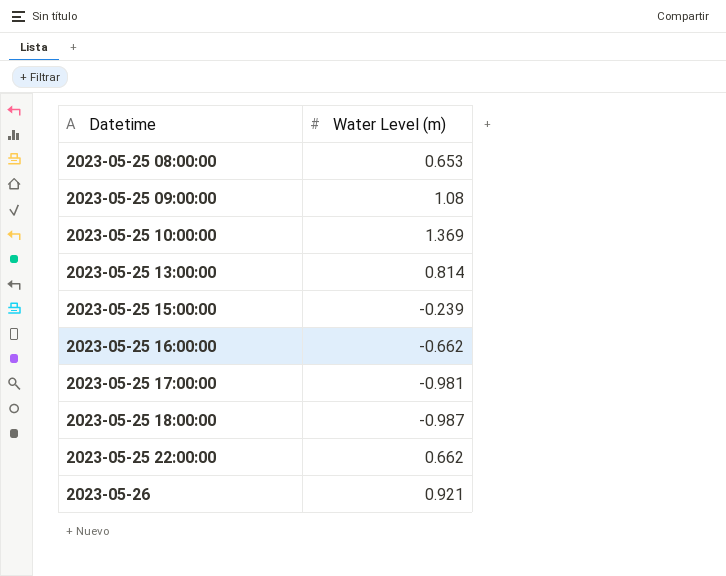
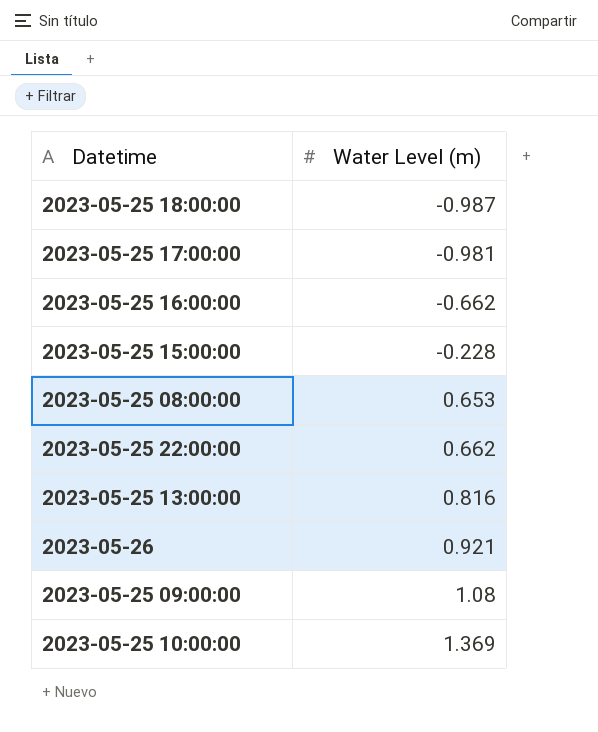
row order: Datetime ascending -> Water Level (m) ascending
2023-05-25 15:00:00 | Water Level (m): -0.239 -> -0.228
2023-05-25 13:00:00 | Water Level (m): 0.814 -> 0.816

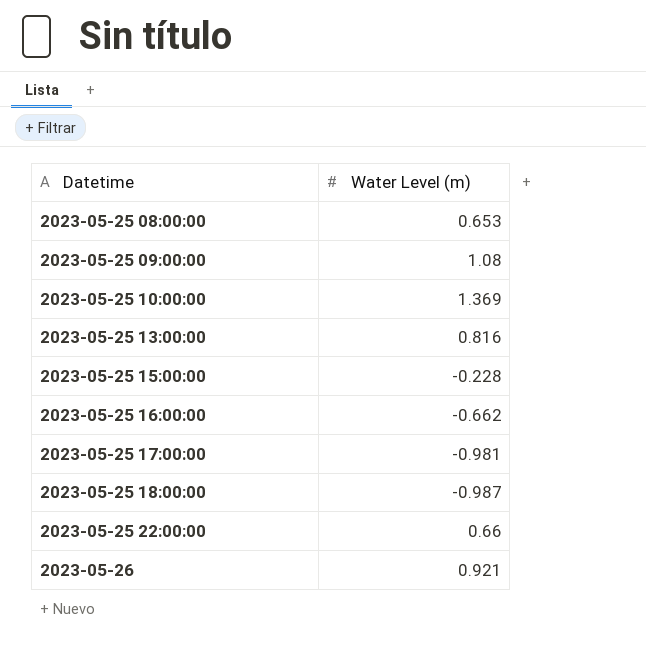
row order: Water Level (m) ascending -> Datetime ascending
2023-05-25 22:00:00 | Water Level (m): 0.662 -> 0.66

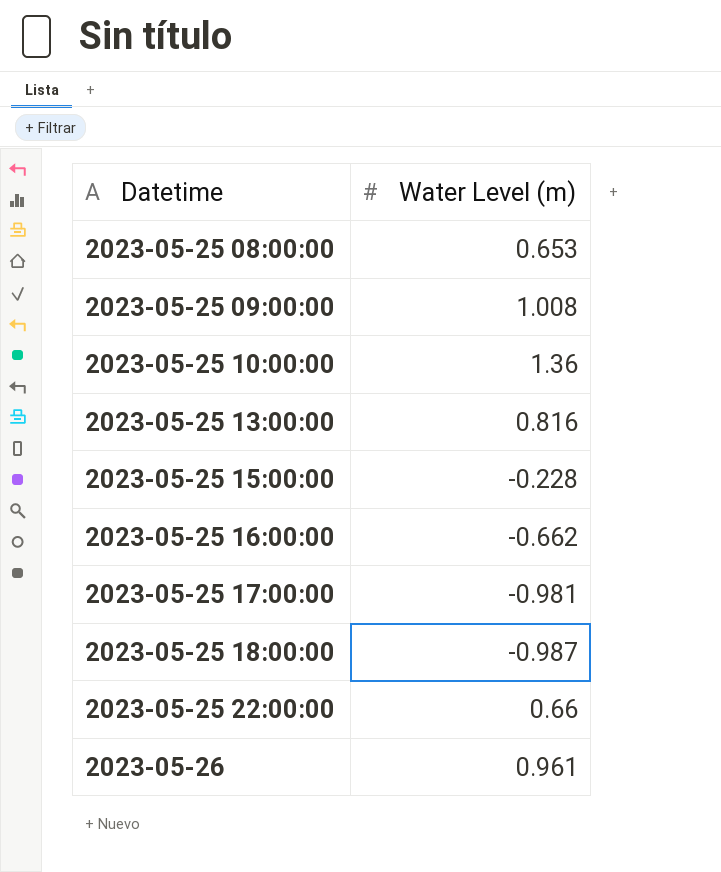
2023-05-25 09:00:00 | Water Level (m): 1.08 -> 1.008
2023-05-25 10:00:00 | Water Level (m): 1.369 -> 1.36
2023-05-26 | Water Level (m): 0.921 -> 0.961

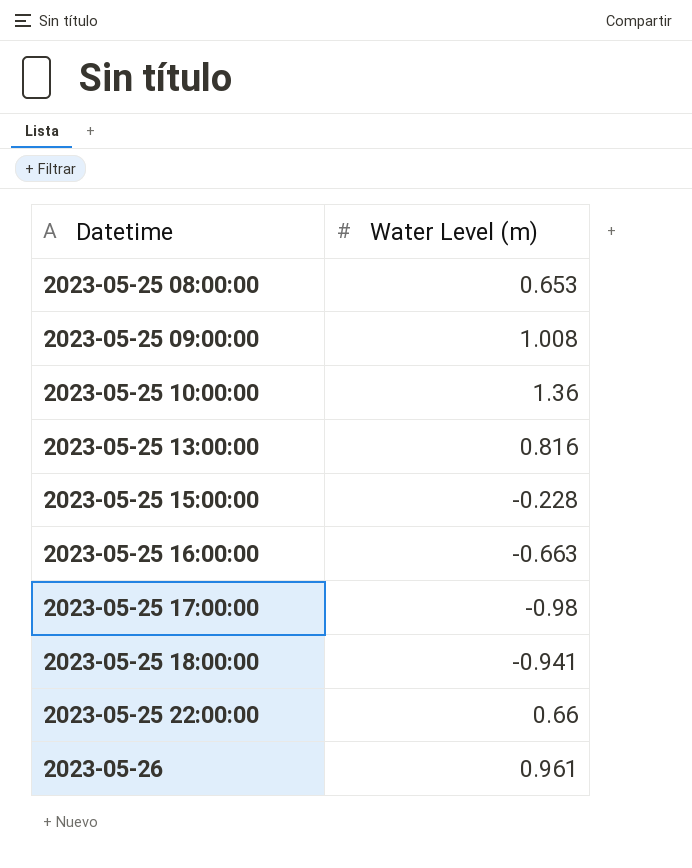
2023-05-25 16:00:00 | Water Level (m): -0.662 -> -0.663
2023-05-25 17:00:00 | Water Level (m): -0.981 -> -0.98
2023-05-25 18:00:00 | Water Level (m): -0.987 -> -0.941

